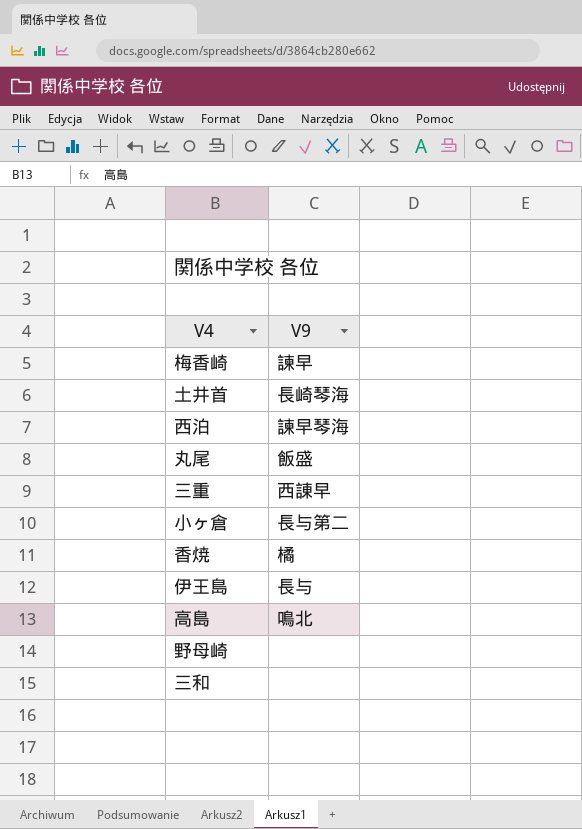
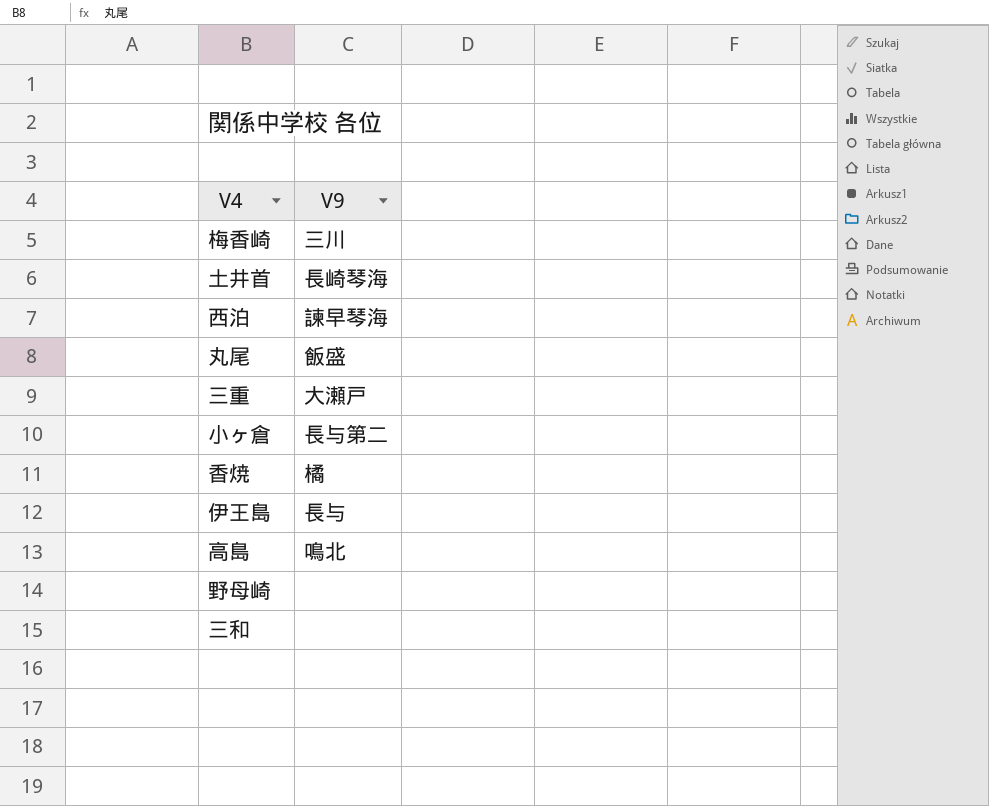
梅香崎 | V9: 諫早 -> 三川
三重 | V9: 西諌早 -> 大瀬戸

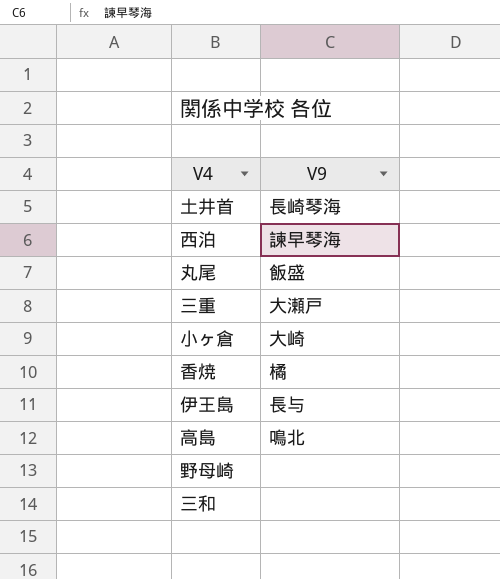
row 梅香崎: 三川 -> none
小ヶ倉 | V9: 長与第二 -> 大崎

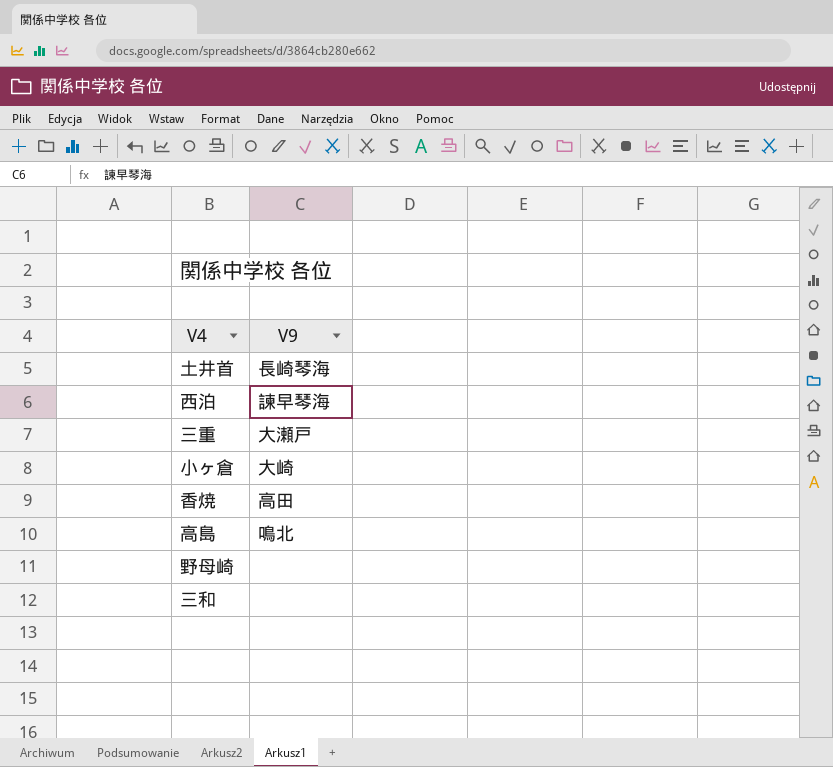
row 丸尾: 飯盛 -> none
row 伊王島: 長与 -> none
香焼 | V9: 橘 -> 高田

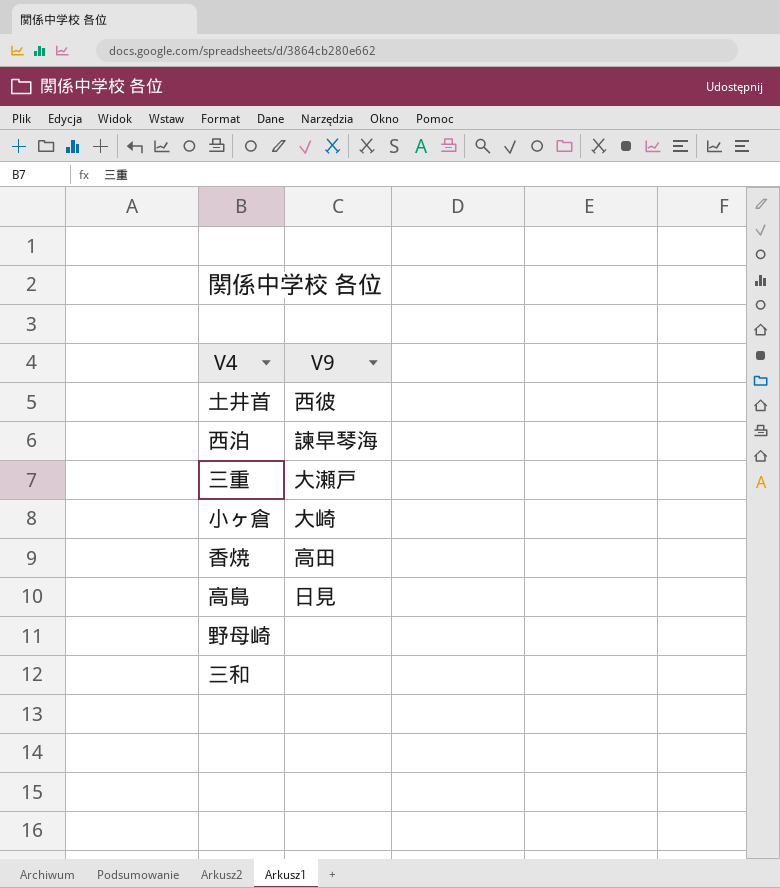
土井首 | V9: 長崎琴海 -> 西彼
高島 | V9: 鳴北 -> 日見

